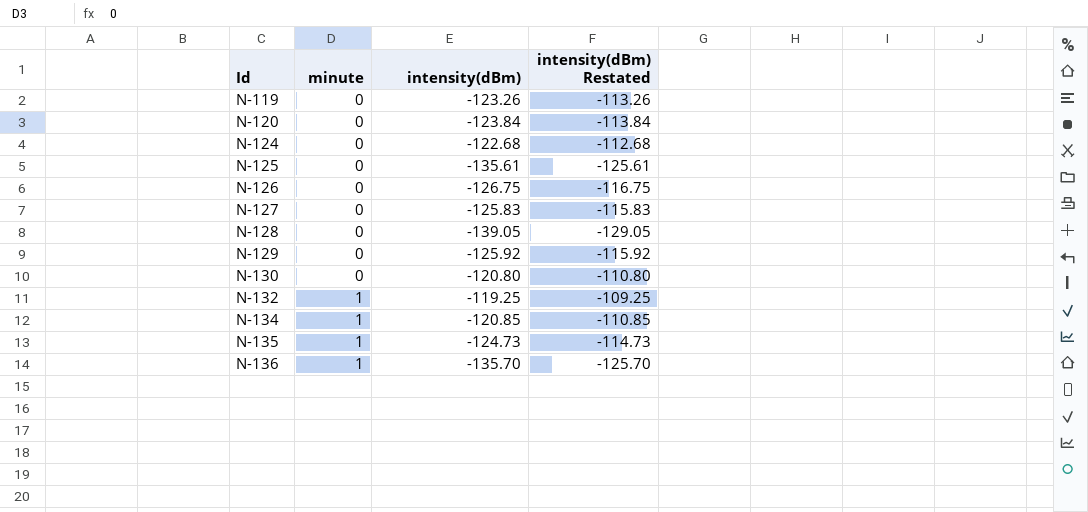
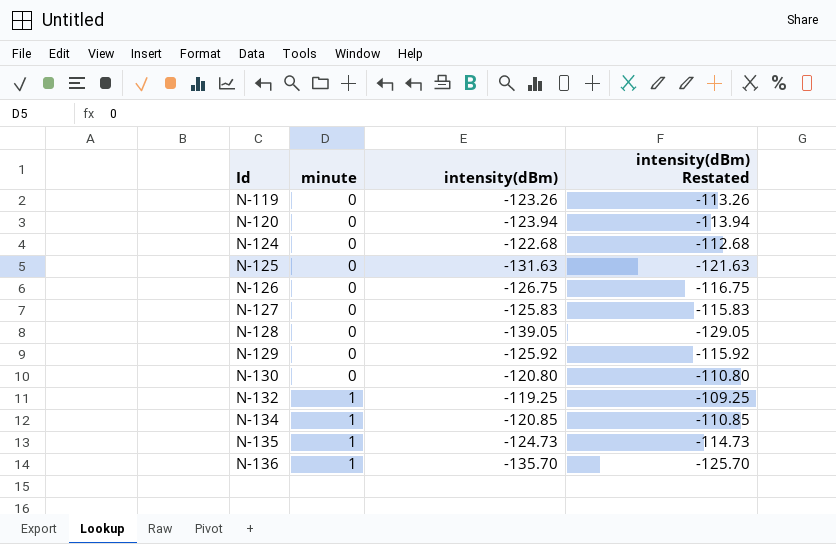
N-120 | intensity(dBm): -123.84 -> -123.94
N-120 | intensity(dBm) Restated: -113.84 -> -113.94
N-125 | intensity(dBm): -135.61 -> -131.63
N-125 | intensity(dBm) Restated: -125.61 -> -121.63

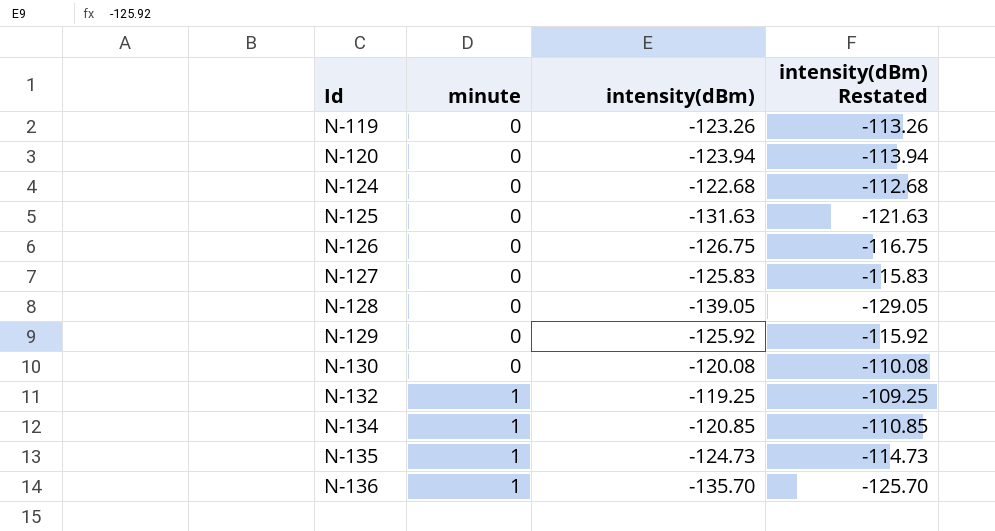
N-130 | intensity(dBm): -120.80 -> -120.08
N-130 | intensity(dBm) Restated: -110.80 -> -110.08

